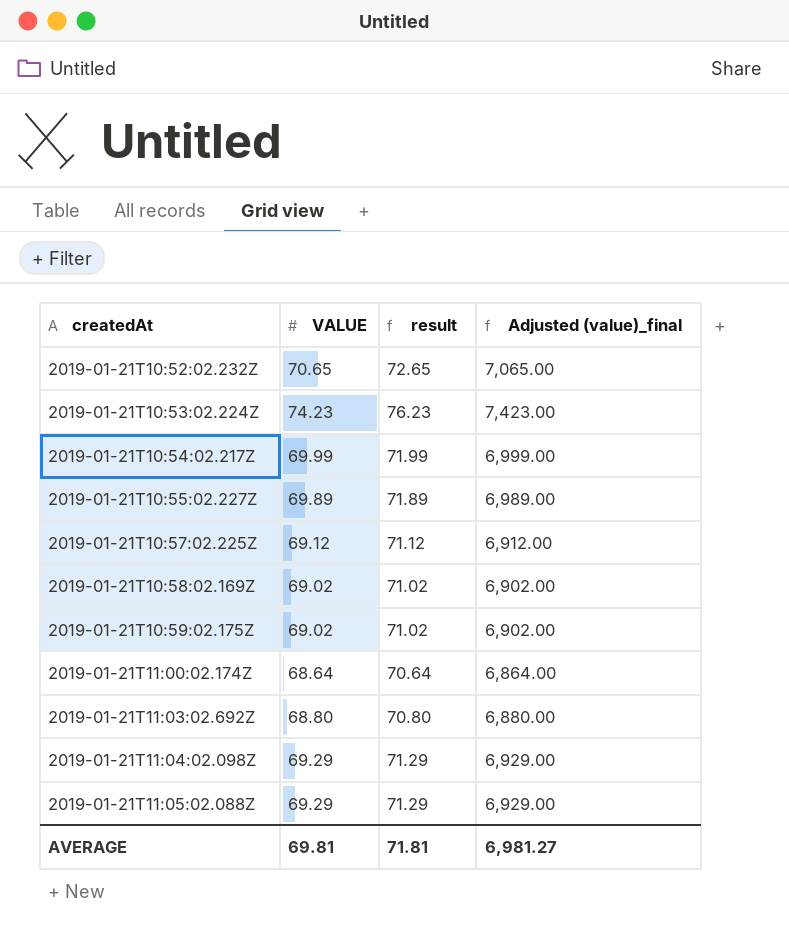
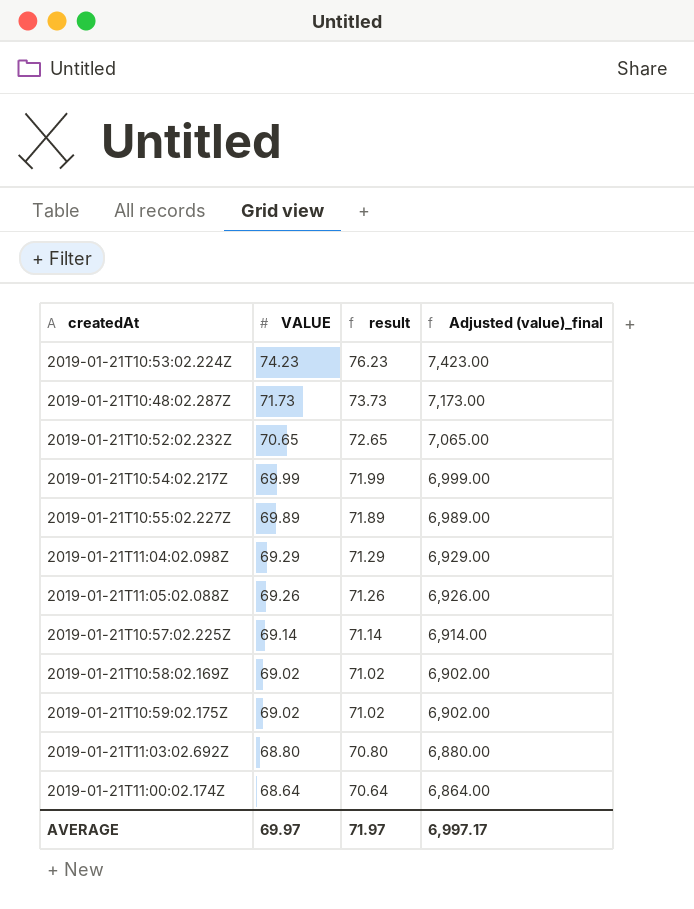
row order: createdAt ascending -> VALUE descending
row 2019-01-21T10:48:02.287Z: none -> 71.73 | 73.73 | 7,173.00
2019-01-21T11:05:02.088Z | VALUE: 69.29 -> 69.26
2019-01-21T11:05:02.088Z | result: 71.29 -> 71.26
2019-01-21T11:05:02.088Z | Adjusted (value)_final: 6,929.00 -> 6,926.00
2019-01-21T10:57:02.225Z | VALUE: 69.12 -> 69.14
2019-01-21T10:57:02.225Z | result: 71.12 -> 71.14
2019-01-21T10:57:02.225Z | Adjusted (value)_final: 6,912.00 -> 6,914.00
AVERAGE | VALUE: 69.81 -> 69.97
AVERAGE | result: 71.81 -> 71.97
AVERAGE | Adjusted (value)_final: 6,981.27 -> 6,997.17

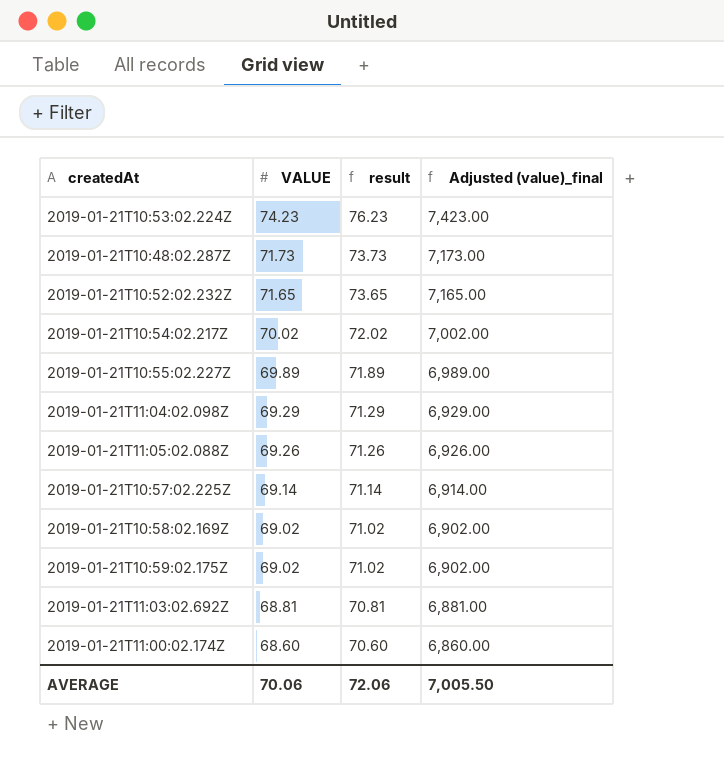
2019-01-21T10:52:02.232Z | VALUE: 70.65 -> 71.65
2019-01-21T10:52:02.232Z | result: 72.65 -> 73.65
2019-01-21T10:52:02.232Z | Adjusted (value)_final: 7,065.00 -> 7,165.00
2019-01-21T10:54:02.217Z | VALUE: 69.99 -> 70.02
2019-01-21T10:54:02.217Z | result: 71.99 -> 72.02
2019-01-21T10:54:02.217Z | Adjusted (value)_final: 6,999.00 -> 7,002.00
2019-01-21T11:03:02.692Z | VALUE: 68.80 -> 68.81
2019-01-21T11:03:02.692Z | result: 70.80 -> 70.81
2019-01-21T11:03:02.692Z | Adjusted (value)_final: 6,880.00 -> 6,881.00
2019-01-21T11:00:02.174Z | VALUE: 68.64 -> 68.60
2019-01-21T11:00:02.174Z | result: 70.64 -> 70.60
2019-01-21T11:00:02.174Z | Adjusted (value)_final: 6,864.00 -> 6,860.00
AVERAGE | VALUE: 69.97 -> 70.06
AVERAGE | result: 71.97 -> 72.06
AVERAGE | Adjusted (value)_final: 6,997.17 -> 7,005.50

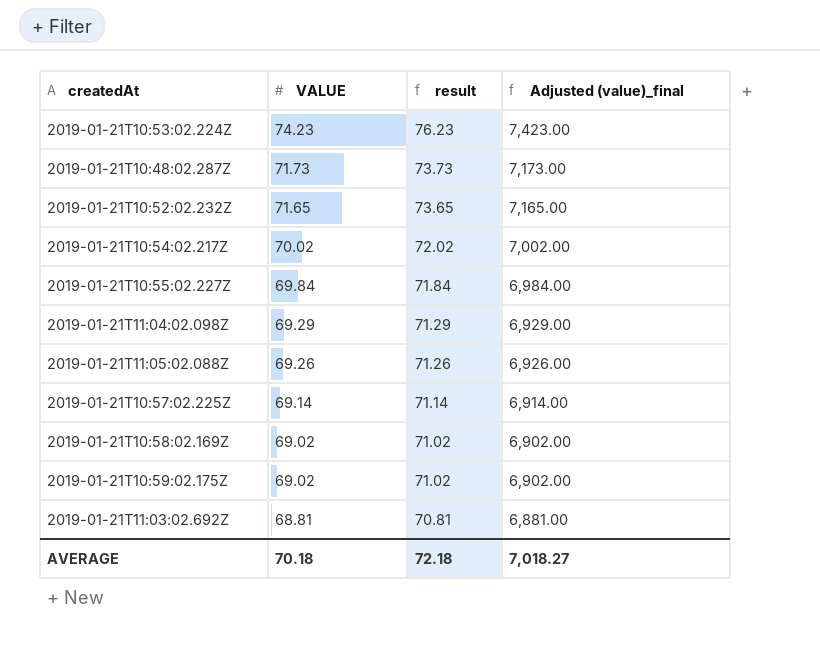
row 2019-01-21T11:00:02.174Z: 68.60 | 70.60 | 6,860.00 -> none
2019-01-21T10:55:02.227Z | VALUE: 69.89 -> 69.84
2019-01-21T10:55:02.227Z | result: 71.89 -> 71.84
2019-01-21T10:55:02.227Z | Adjusted (value)_final: 6,989.00 -> 6,984.00
AVERAGE | VALUE: 70.06 -> 70.18
AVERAGE | result: 72.06 -> 72.18
AVERAGE | Adjusted (value)_final: 7,005.50 -> 7,018.27

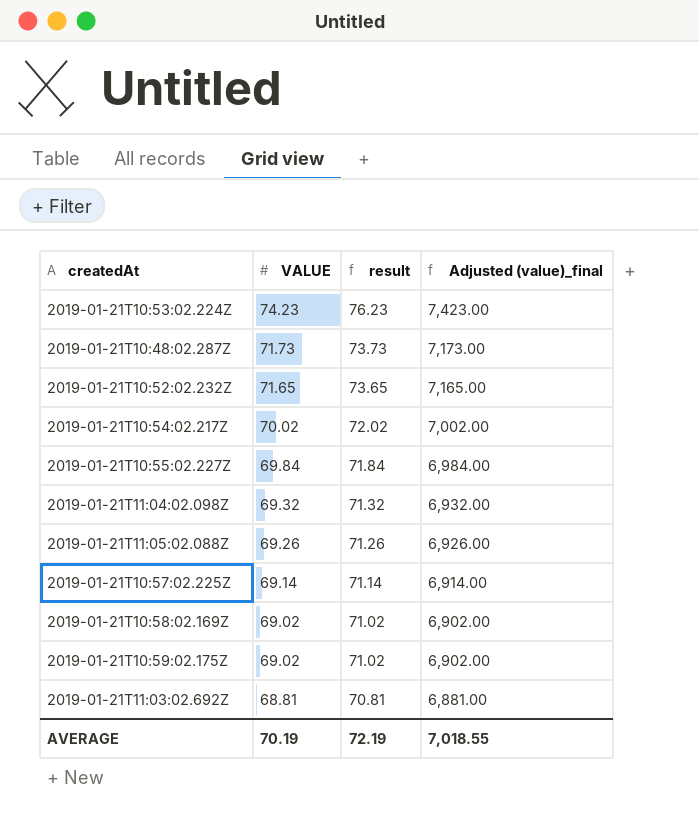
2019-01-21T11:04:02.098Z | VALUE: 69.29 -> 69.32
2019-01-21T11:04:02.098Z | result: 71.29 -> 71.32
2019-01-21T11:04:02.098Z | Adjusted (value)_final: 6,929.00 -> 6,932.00
AVERAGE | VALUE: 70.18 -> 70.19
AVERAGE | result: 72.18 -> 72.19
AVERAGE | Adjusted (value)_final: 7,018.27 -> 7,018.55

